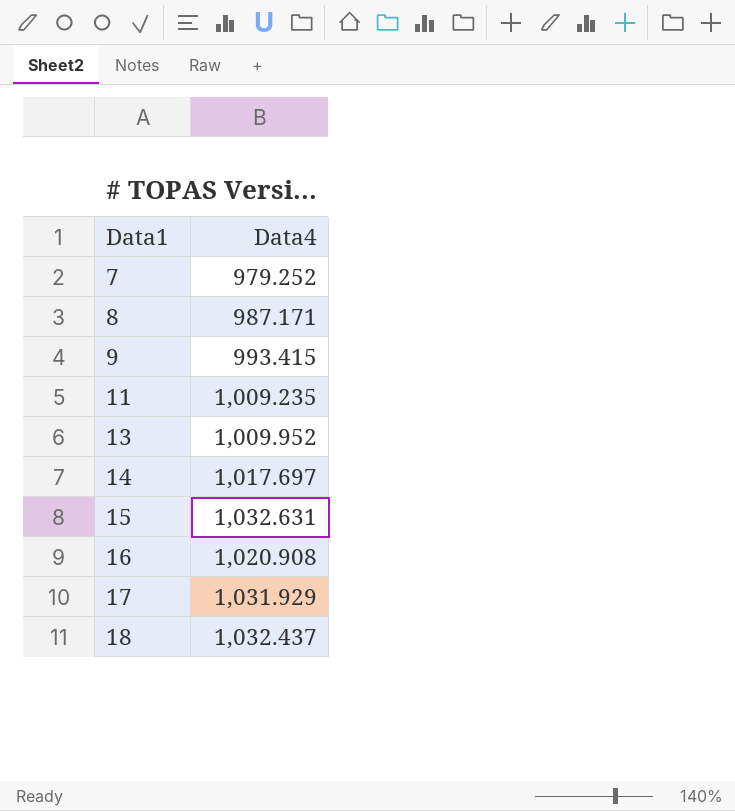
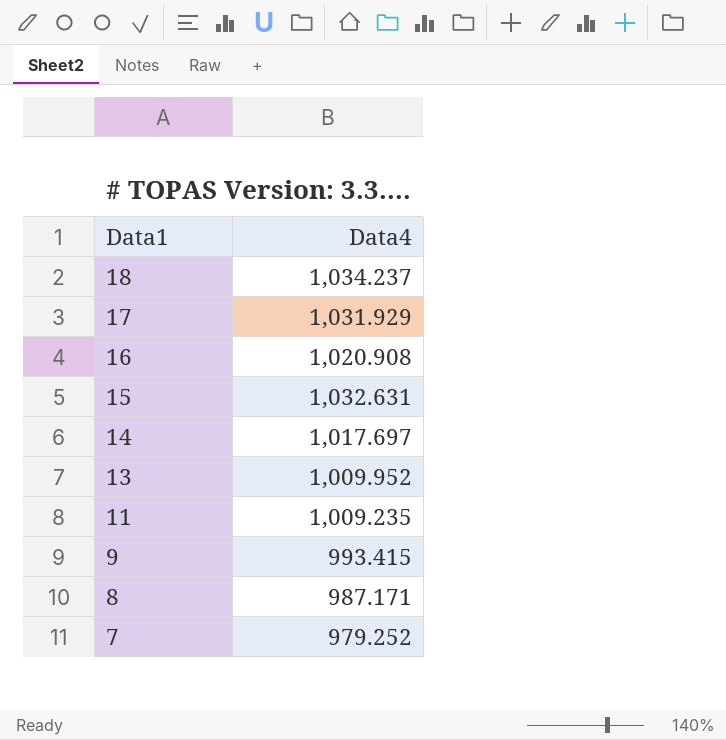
row order: Data1 ascending -> Data1 descending
18 | Data4: 1,032.437 -> 1,034.237

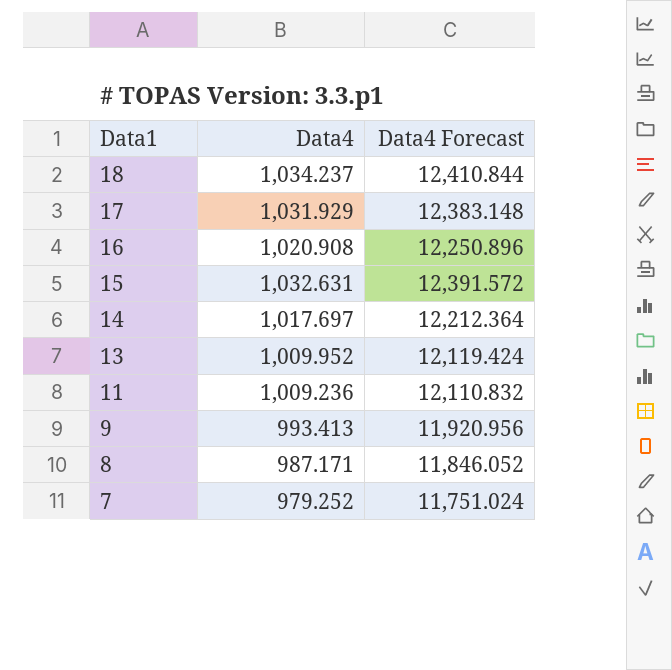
column Data4 Forecast | formula: none -> [Data4] * 12
11 | Data4: 1,009.235 -> 1,009.236
9 | Data4: 993.415 -> 993.413

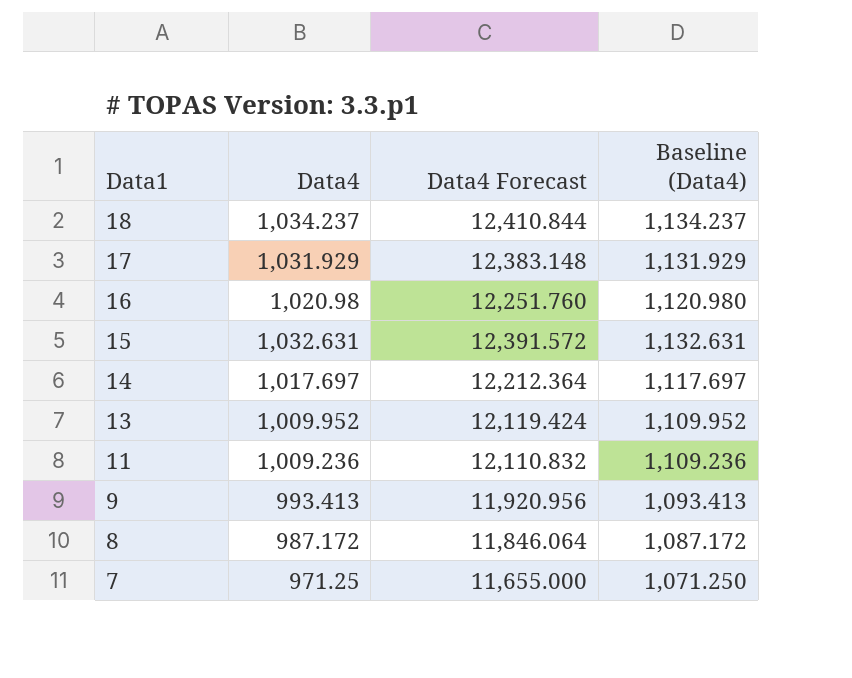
column Baseline (Data4) | formula: none -> [Data4] + 100
16 | Data4: 1,020.908 -> 1,020.98
16 | Data4 Forecast: 12,250.896 -> 12,251.760
8 | Data4: 987.171 -> 987.172
8 | Data4 Forecast: 11,846.052 -> 11,846.064
7 | Data4: 979.252 -> 971.25
7 | Data4 Forecast: 11,751.024 -> 11,655.000

